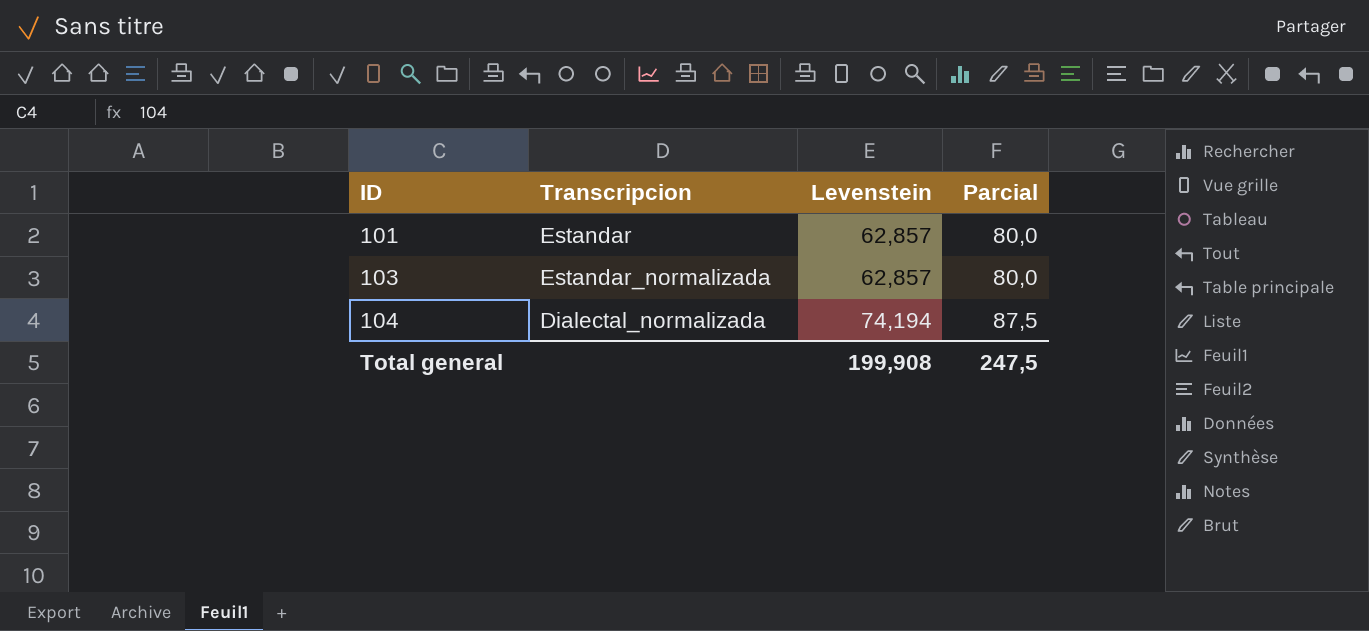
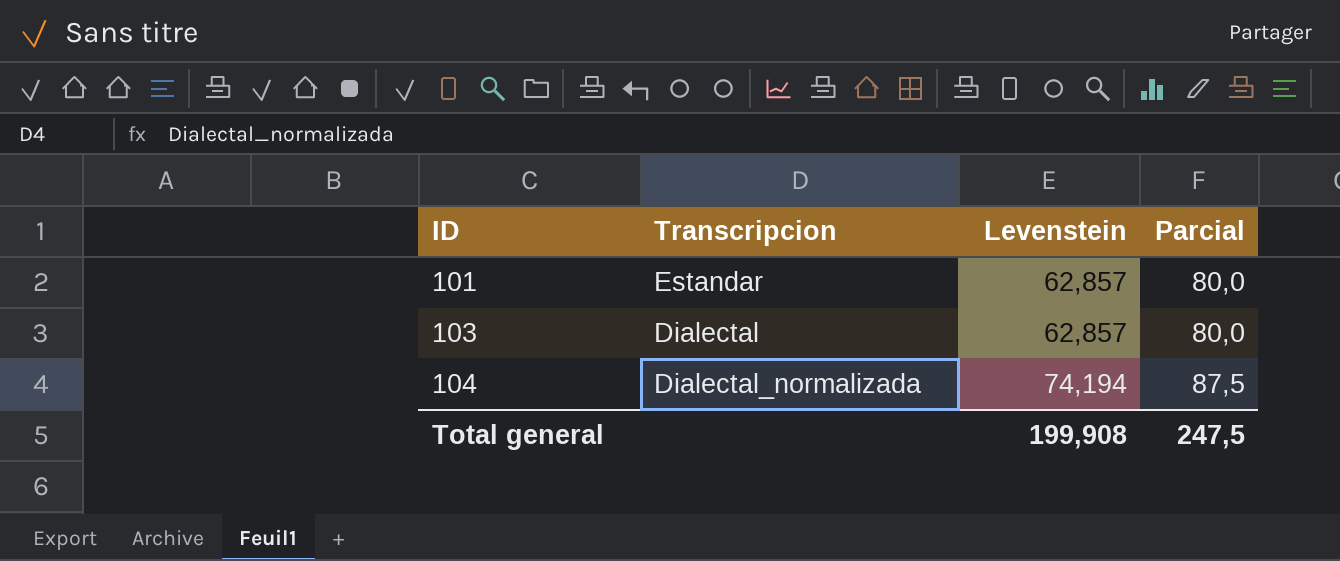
103 | Transcripcion: Estandar_normalizada -> Dialectal

